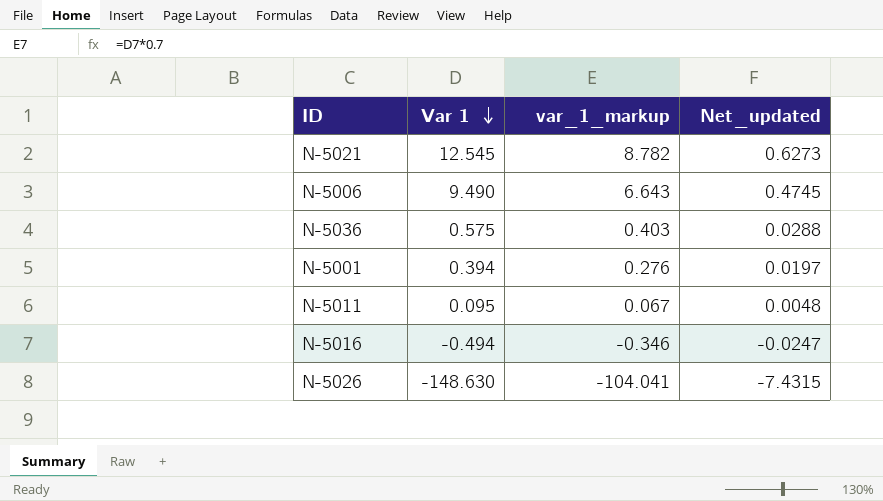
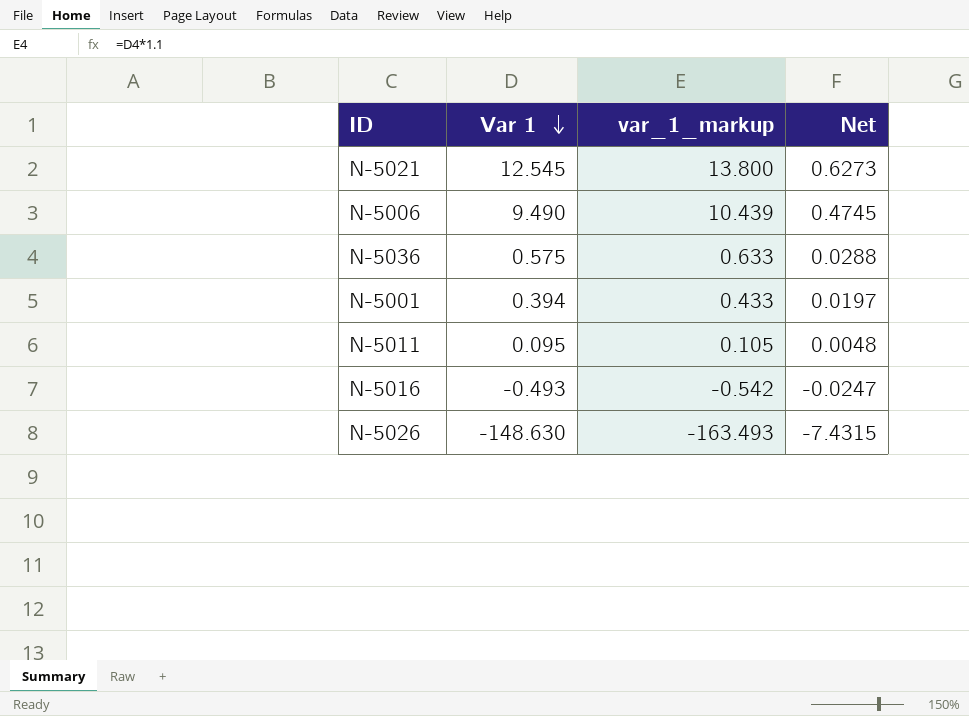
column var_1_markup | formula: [Var 1] * 0.7 -> [Var 1] * 1.1
column name: Net_updated -> Net
N-5016 | Var 1: -0.494 -> -0.493

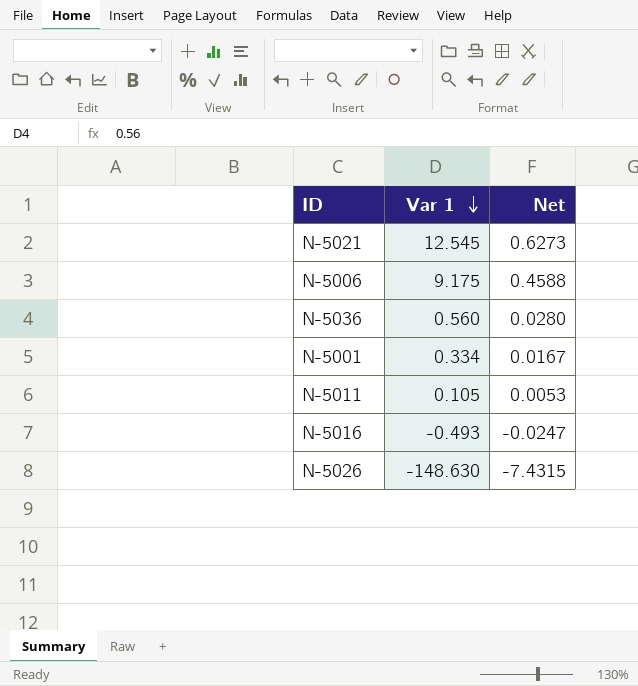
column var_1_markup | formula: [Var 1] * 1.1 -> none
N-5006 | Var 1: 9.490 -> 9.175
N-5006 | Net: 0.4745 -> 0.4588
N-5036 | Var 1: 0.575 -> 0.560
N-5036 | Net: 0.0288 -> 0.0280
N-5001 | Var 1: 0.394 -> 0.334
N-5001 | Net: 0.0197 -> 0.0167
N-5011 | Var 1: 0.095 -> 0.105
N-5011 | Net: 0.0048 -> 0.0053

